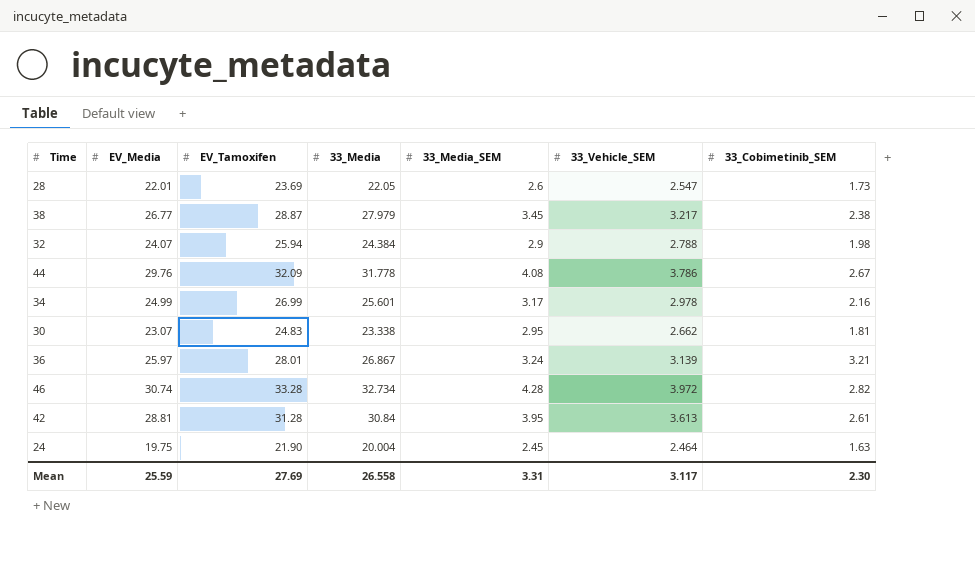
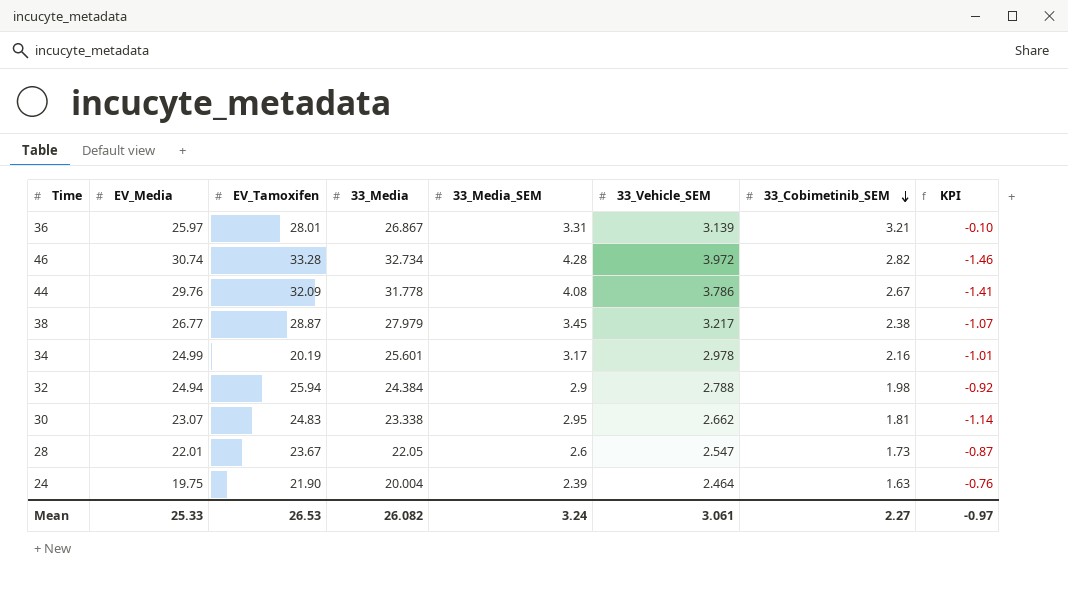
row order: none -> 33_Cobimetinib_SEM descending
column KPI | formula: none -> [33_Cobimetinib_SEM] - [33_Media_SEM]
row 42: 28.81 | 31.28 | 30.84 | 3.95 | 3.613 | 2.61 -> none
36 | 33_Media_SEM: 3.24 -> 3.31
34 | EV_Tamoxifen: 26.99 -> 20.19
32 | EV_Media: 24.07 -> 24.94
28 | EV_Tamoxifen: 23.69 -> 23.67
24 | 33_Media_SEM: 2.45 -> 2.39
Mean | EV_Media: 25.59 -> 25.33
Mean | EV_Tamoxifen: 27.69 -> 26.53
Mean | 33_Media: 26.558 -> 26.082
Mean | 33_Media_SEM: 3.31 -> 3.24
Mean | 33_Vehicle_SEM: 3.117 -> 3.061
Mean | 33_Cobimetinib_SEM: 2.30 -> 2.27

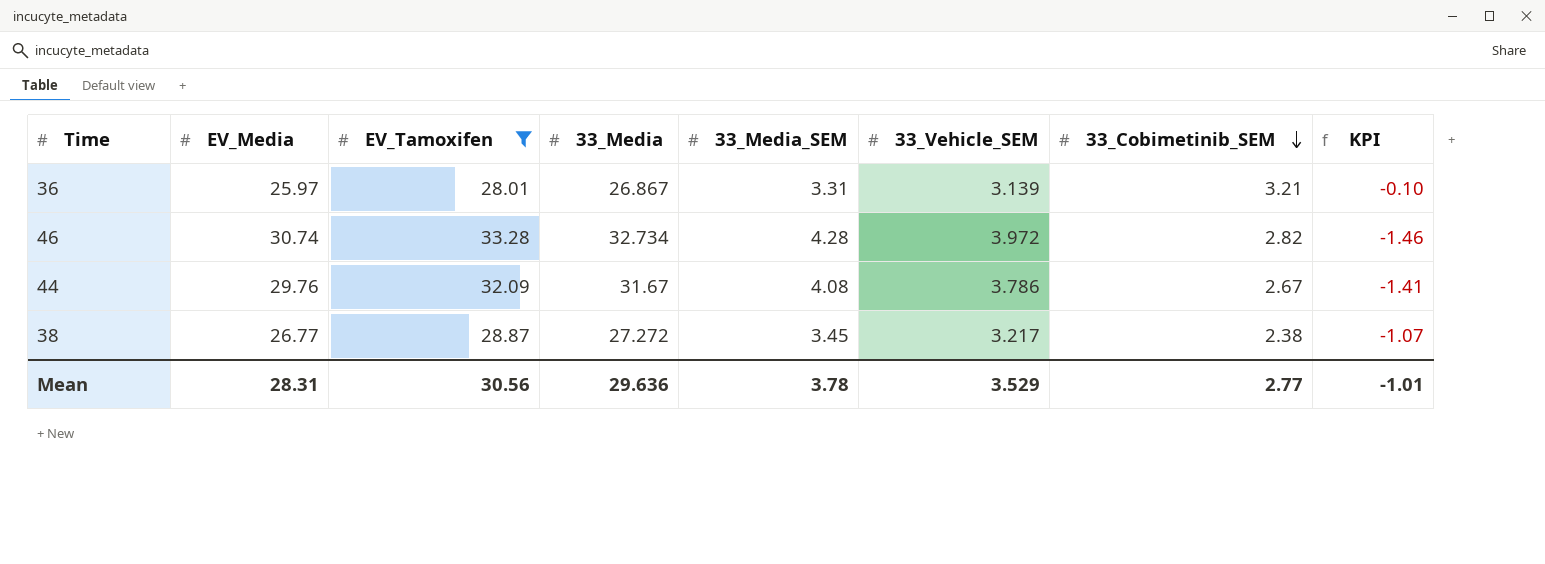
filter: none -> EV_Tamoxifen >= 28.01
44 | 33_Media: 31.778 -> 31.67
38 | 33_Media: 27.979 -> 27.272
Mean | EV_Media: 25.33 -> 28.31
Mean | EV_Tamoxifen: 26.53 -> 30.56
Mean | 33_Media: 26.082 -> 29.636
Mean | 33_Media_SEM: 3.24 -> 3.78
Mean | 33_Vehicle_SEM: 3.061 -> 3.529
Mean | 33_Cobimetinib_SEM: 2.27 -> 2.77
Mean | KPI: -0.97 -> -1.01

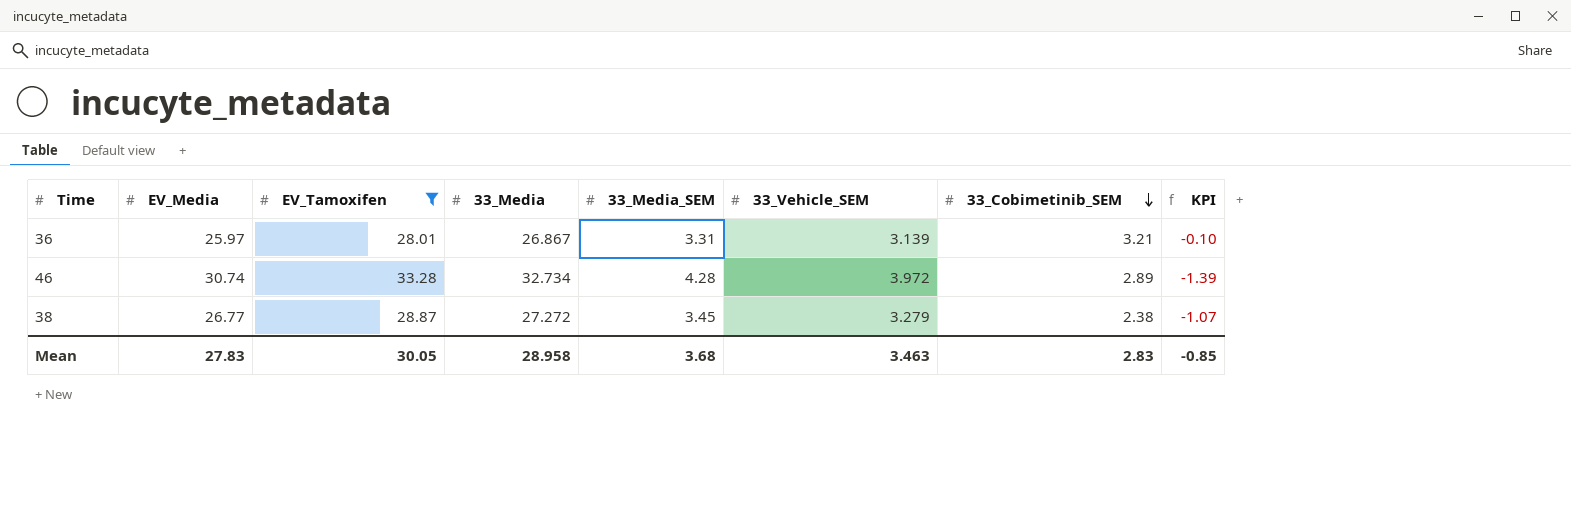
row 44: 29.76 | 32.09 | 31.67 | 4.08 | 3.786 | 2.67 | -1.41 -> none
46 | 33_Cobimetinib_SEM: 2.82 -> 2.89
46 | KPI: -1.46 -> -1.39
38 | 33_Vehicle_SEM: 3.217 -> 3.279
Mean | EV_Media: 28.31 -> 27.83
Mean | EV_Tamoxifen: 30.56 -> 30.05
Mean | 33_Media: 29.636 -> 28.958
Mean | 33_Media_SEM: 3.78 -> 3.68
Mean | 33_Vehicle_SEM: 3.529 -> 3.463
Mean | 33_Cobimetinib_SEM: 2.77 -> 2.83
Mean | KPI: -1.01 -> -0.85

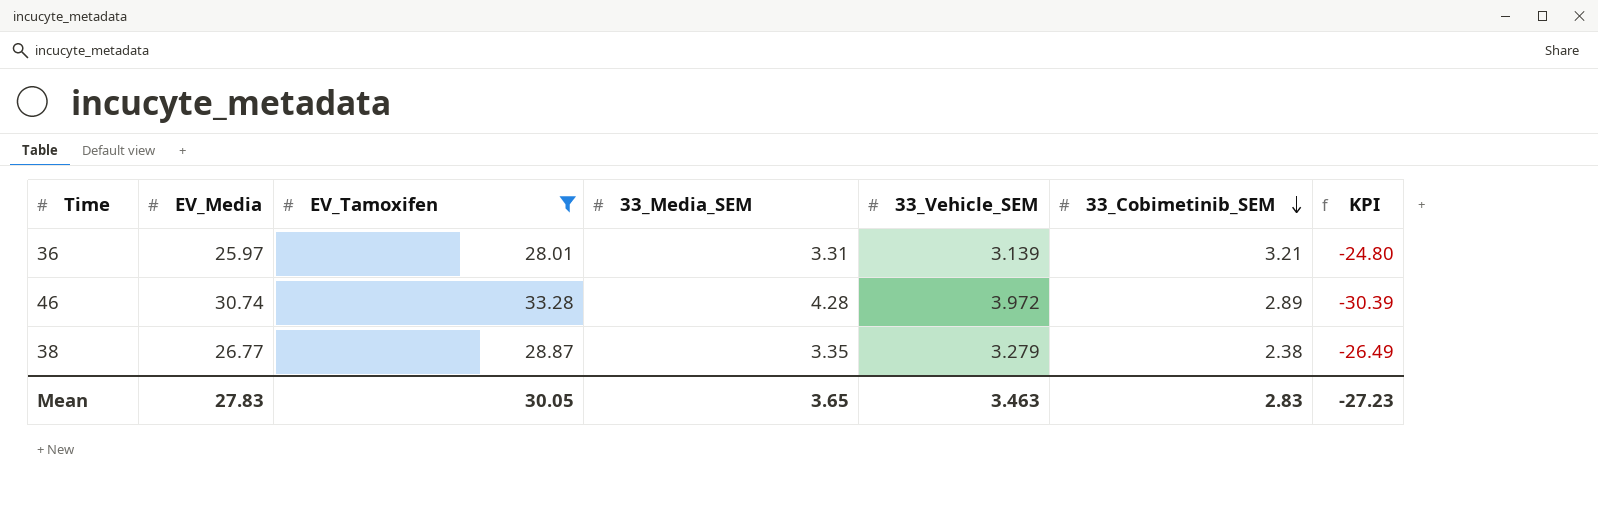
column 33_Media | position: 4 -> none
column KPI | formula: [33_Cobimetinib_SEM] - [33_Media_SEM] -> [33_Cobimetinib_SEM] - [EV_Tamoxifen]
38 | 33_Media_SEM: 3.45 -> 3.35
Mean | 33_Media_SEM: 3.68 -> 3.65
Mean | KPI: -0.85 -> -27.23

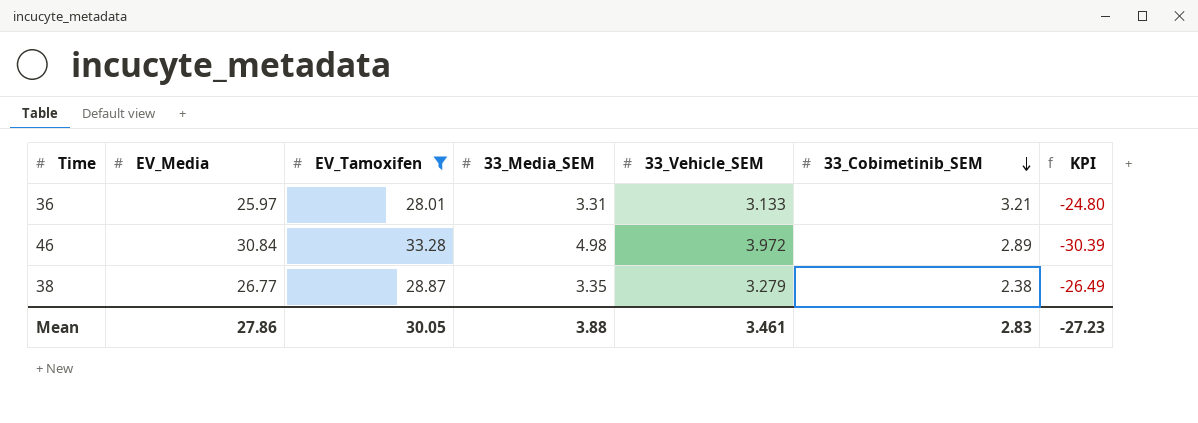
36 | 33_Vehicle_SEM: 3.139 -> 3.133
46 | EV_Media: 30.74 -> 30.84
46 | 33_Media_SEM: 4.28 -> 4.98
Mean | EV_Media: 27.83 -> 27.86
Mean | 33_Media_SEM: 3.65 -> 3.88
Mean | 33_Vehicle_SEM: 3.463 -> 3.461

